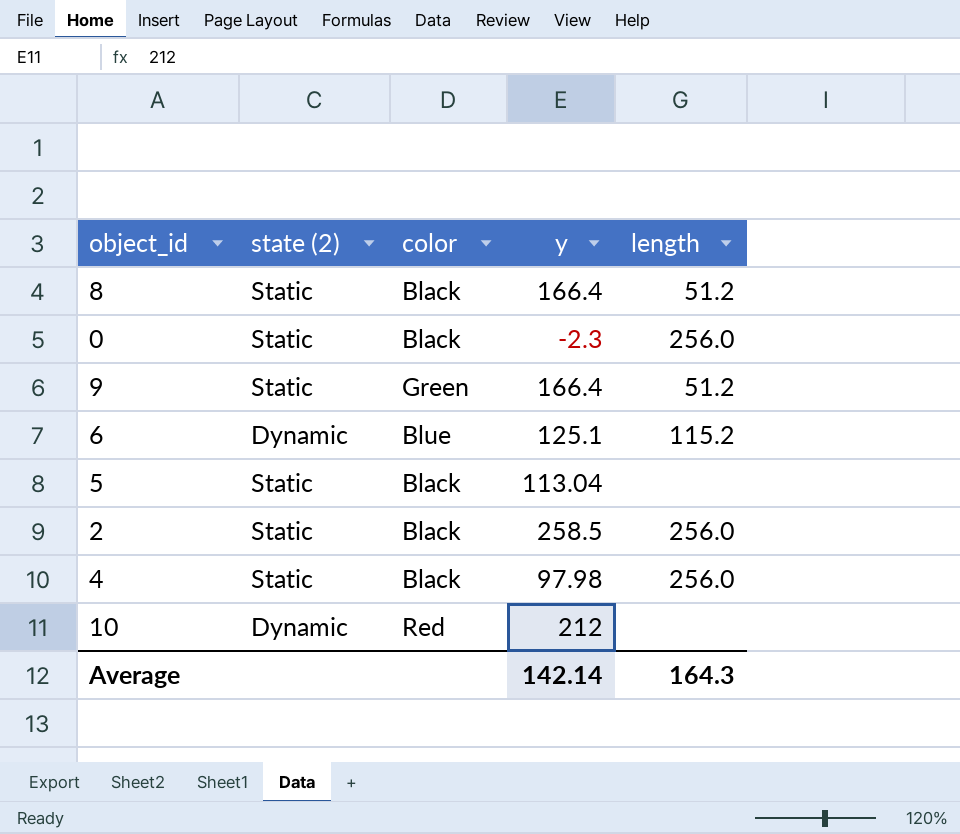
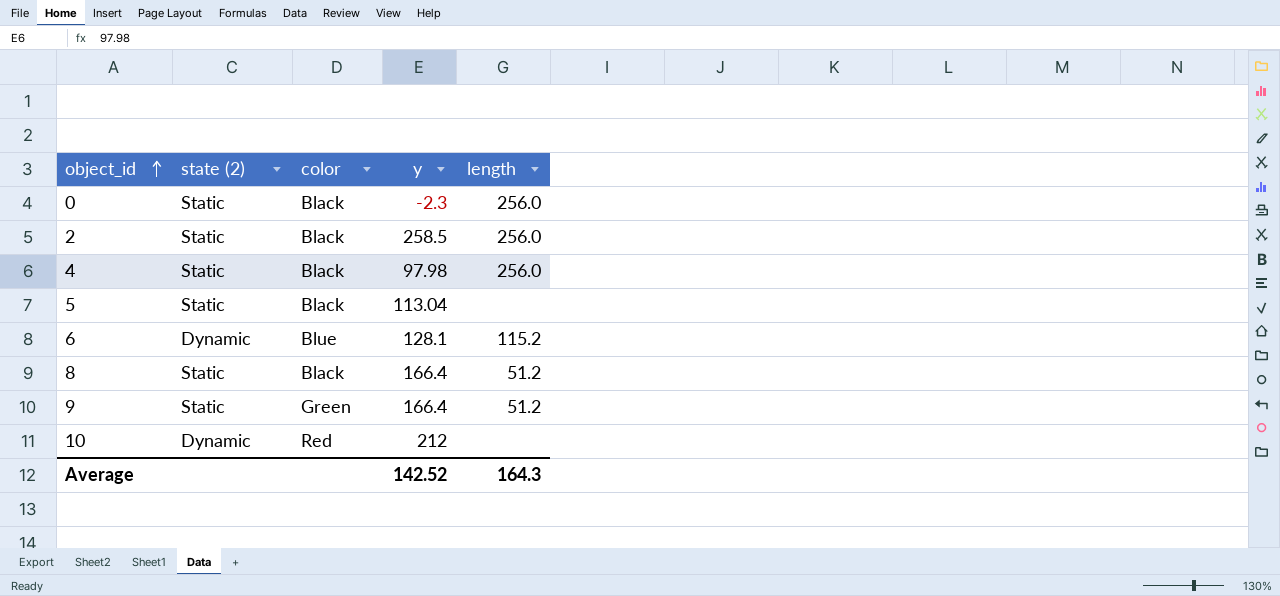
row order: none -> object_id ascending
6 | y: 125.1 -> 128.1
Average | y: 142.14 -> 142.52

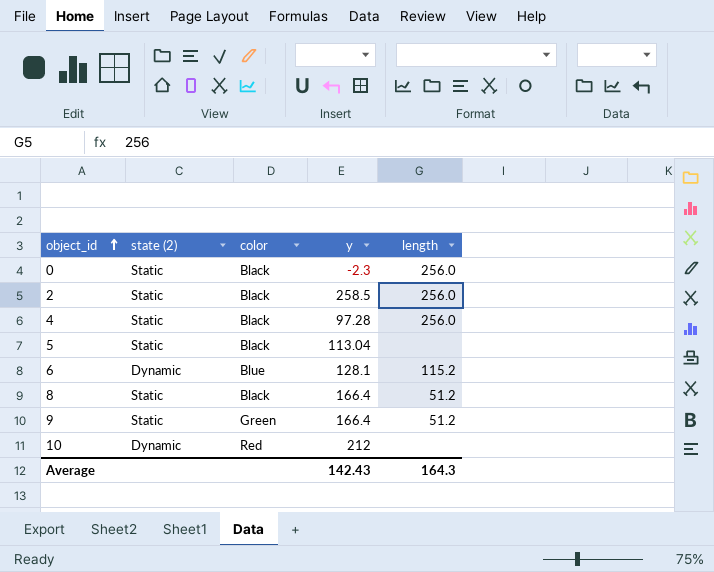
4 | y: 97.98 -> 97.28
Average | y: 142.52 -> 142.43

